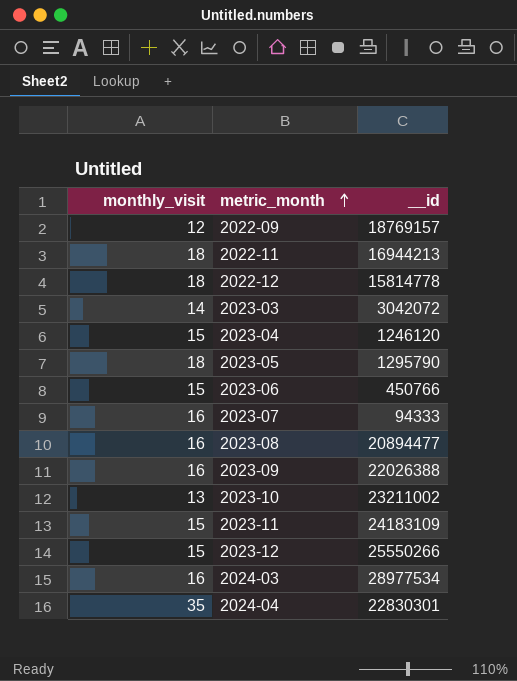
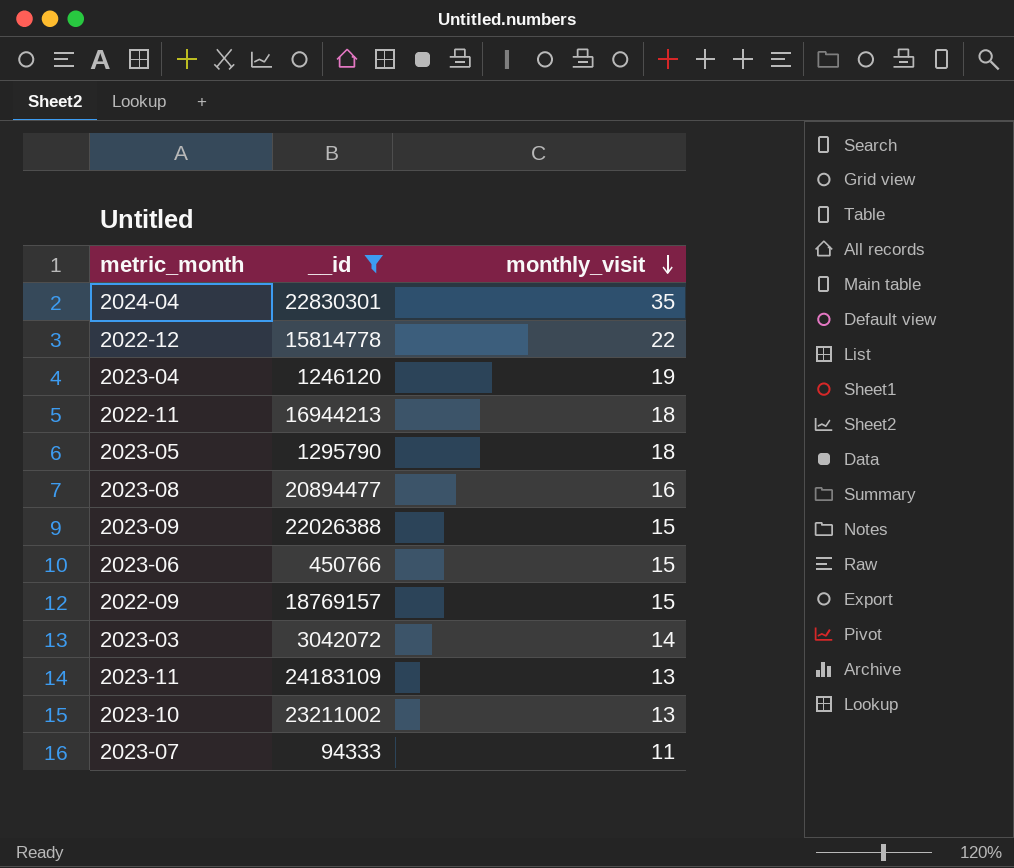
filter: none -> __id <= 24183109
row order: metric_month ascending -> monthly_visit descending
column monthly_visit | position: 1 -> 3
2022-12 | monthly_visit: 18 -> 22
2023-04 | monthly_visit: 15 -> 19
2023-09 | monthly_visit: 16 -> 15
2022-09 | monthly_visit: 12 -> 15
2023-11 | monthly_visit: 15 -> 13
2023-07 | monthly_visit: 16 -> 11

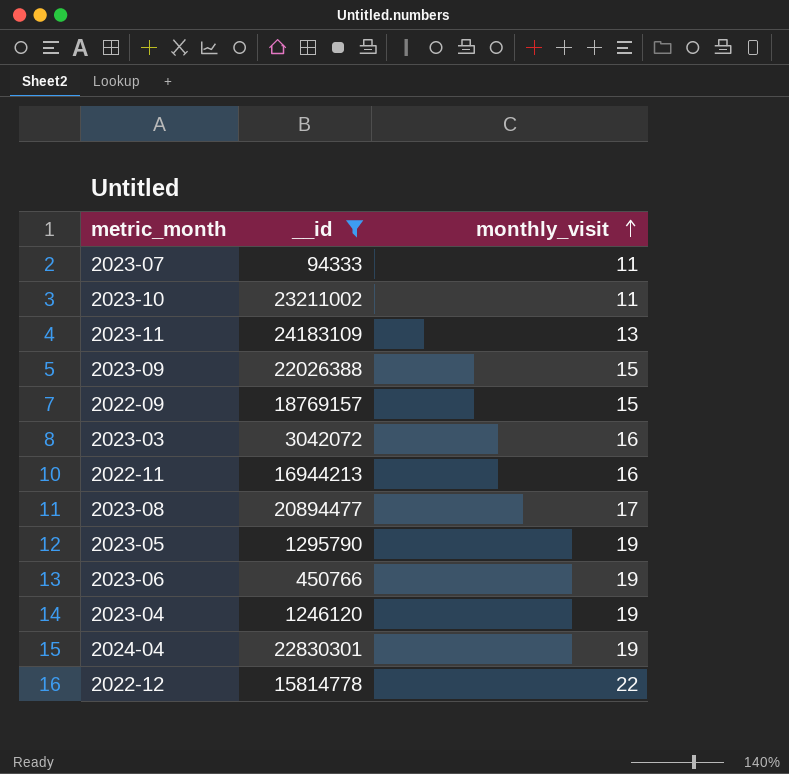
row order: monthly_visit descending -> monthly_visit ascending
2023-10 | monthly_visit: 13 -> 11
2023-03 | monthly_visit: 14 -> 16
2022-11 | monthly_visit: 18 -> 16
2023-08 | monthly_visit: 16 -> 17
2023-05 | monthly_visit: 18 -> 19
2023-06 | monthly_visit: 15 -> 19
2024-04 | monthly_visit: 35 -> 19

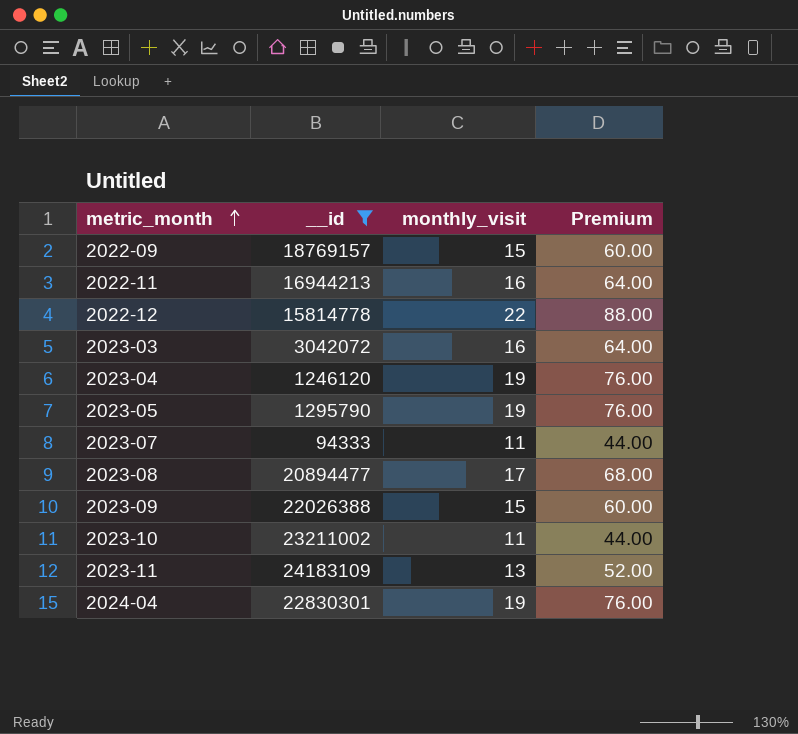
row order: monthly_visit ascending -> metric_month ascending
column Premium | formula: none -> [monthly_visit] * 4
row 2023-06: 450766 | 19 -> none

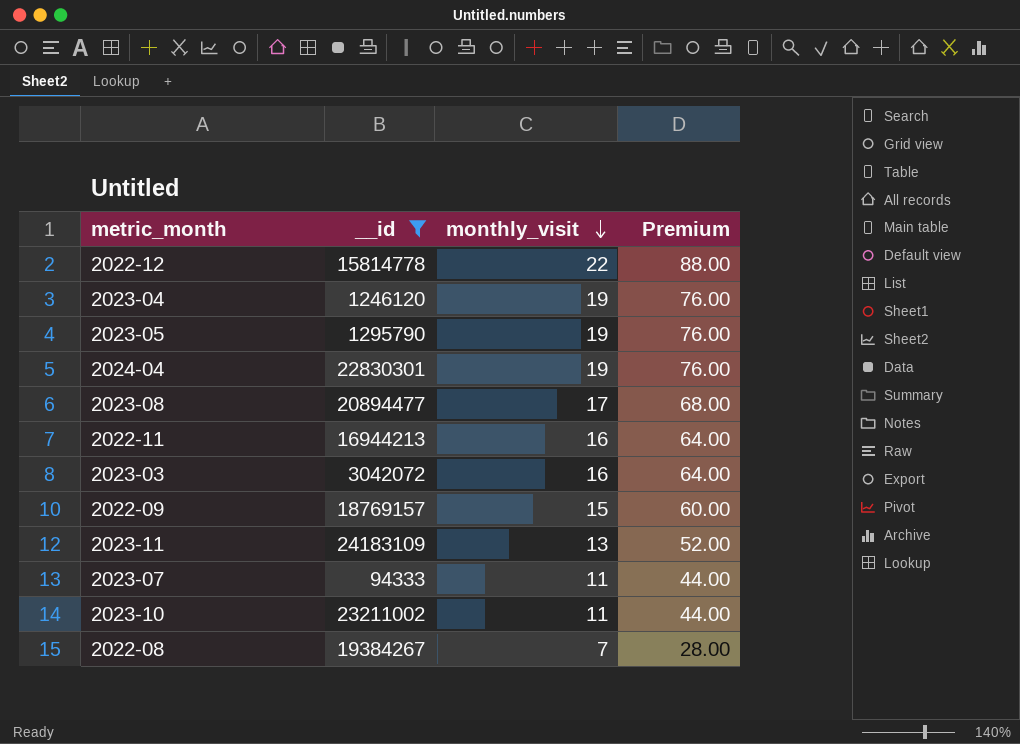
row order: metric_month ascending -> monthly_visit descending
row 2023-09: 22026388 | 15 | 60.00 -> none
row 2022-08: none -> 19384267 | 7 | 28.00

